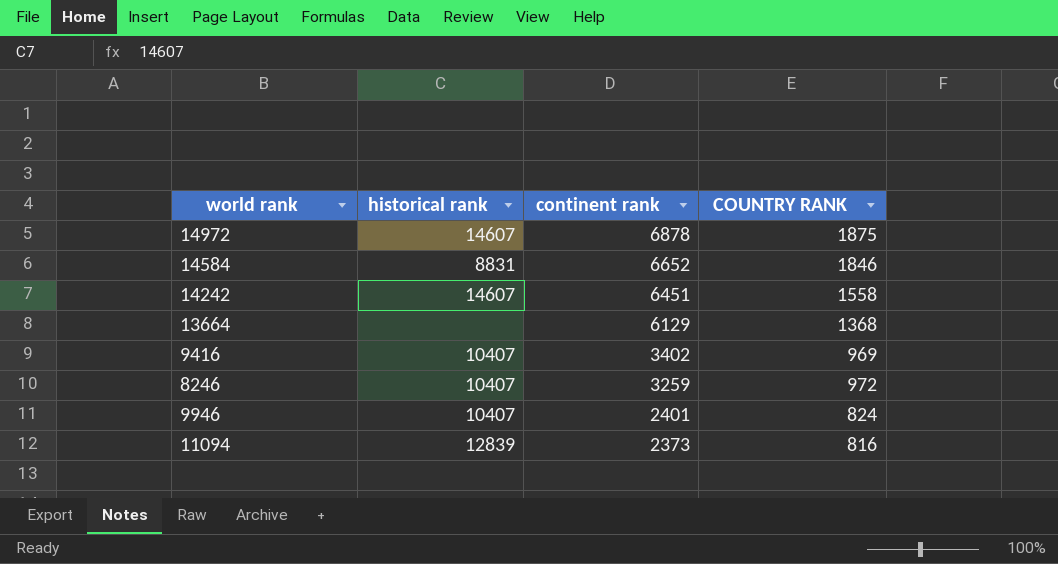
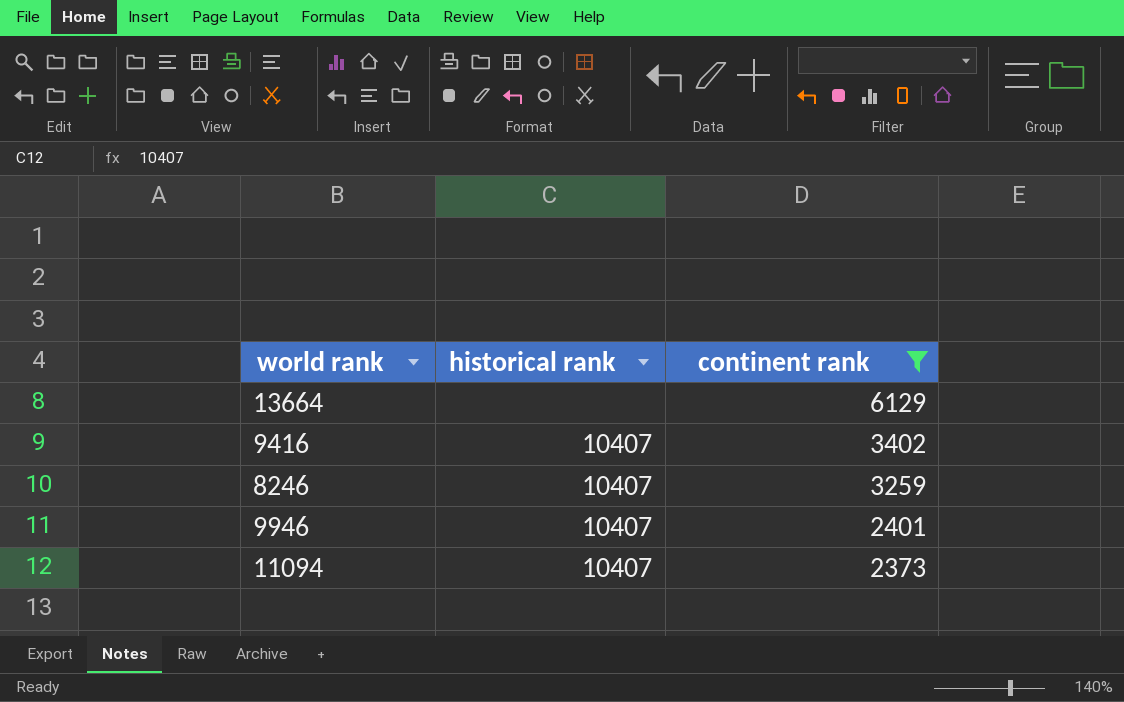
filter: none -> continent rank <= 6129
column COUNTRY RANK | position: 4 -> none
11094 | historical rank: 12839 -> 10407

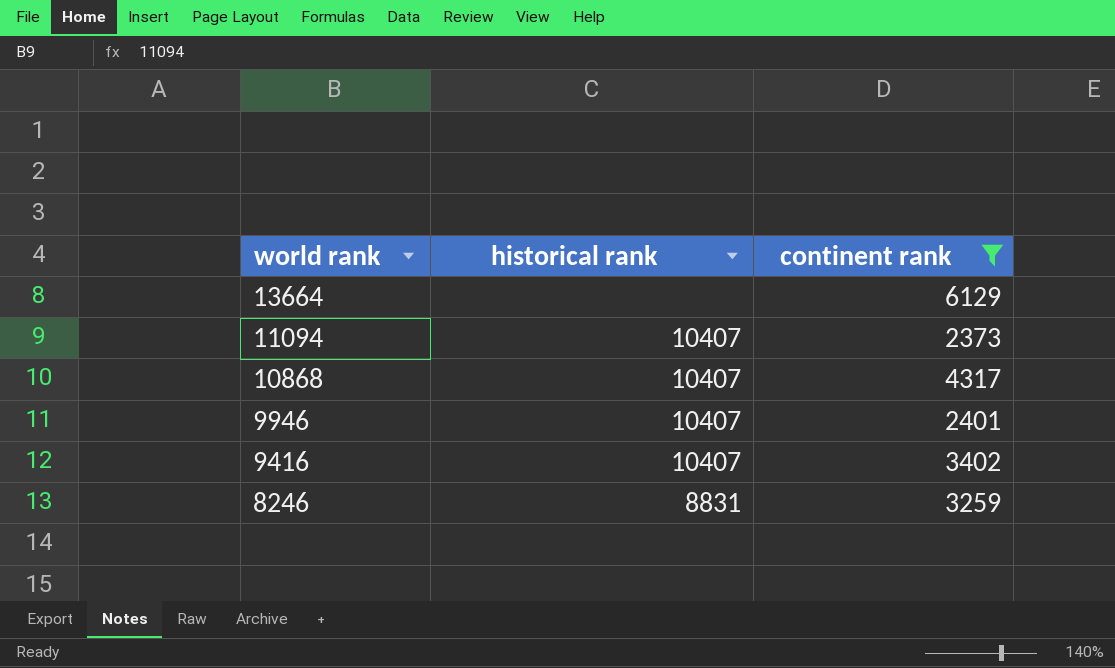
row order: continent rank descending -> world rank descending
row 10868: none -> 10407 | 4317
8246 | historical rank: 10407 -> 8831

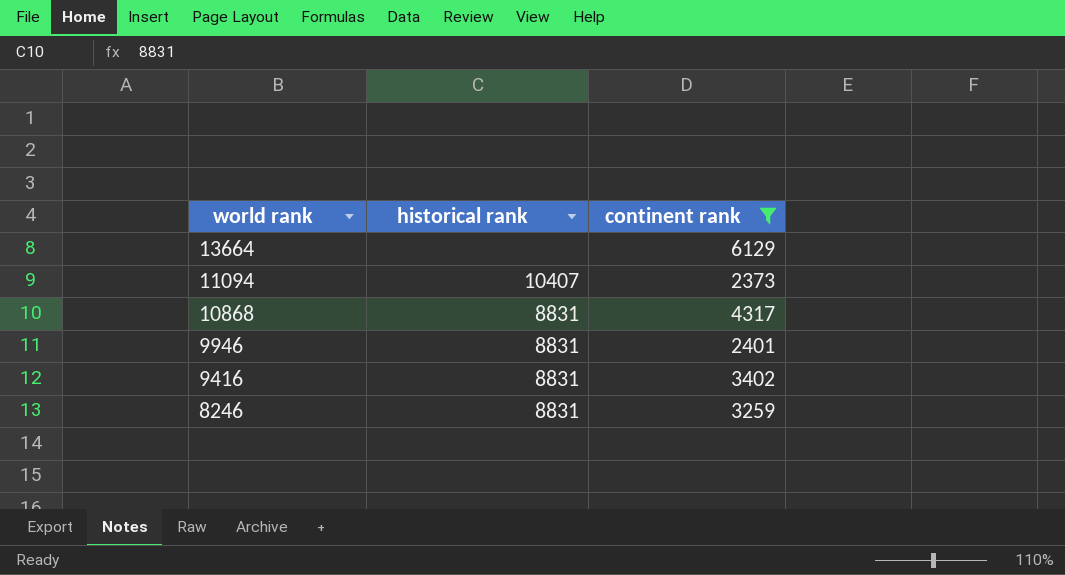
10868 | historical rank: 10407 -> 8831
9946 | historical rank: 10407 -> 8831
9416 | historical rank: 10407 -> 8831

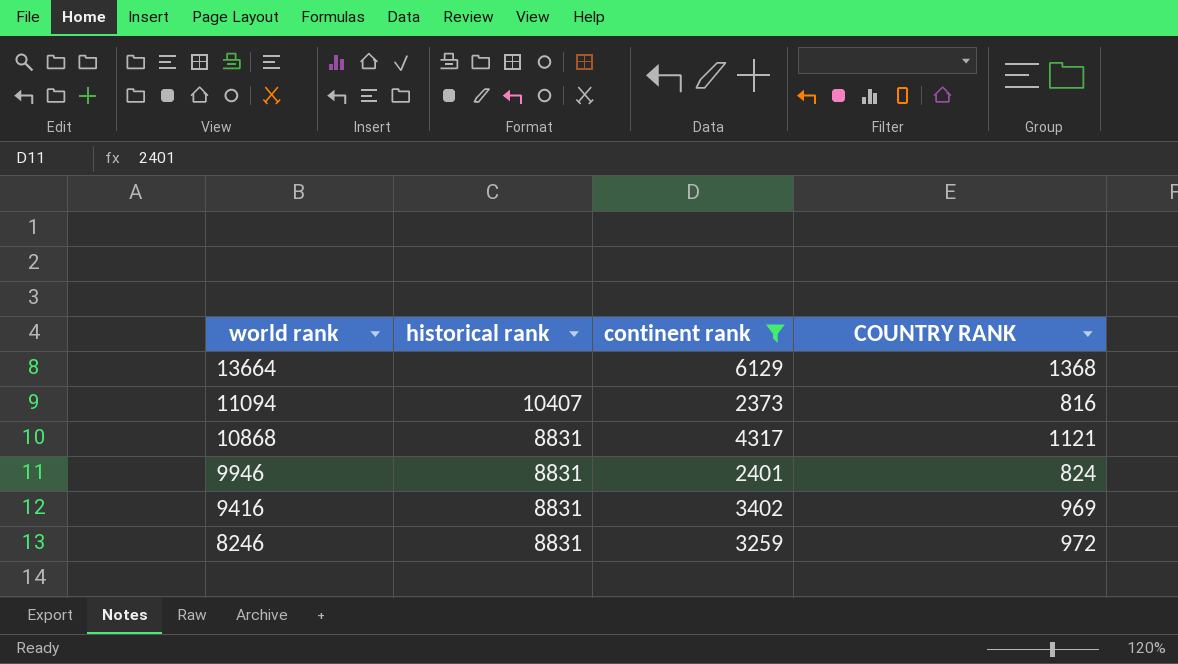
column COUNTRY RANK | position: none -> 4

